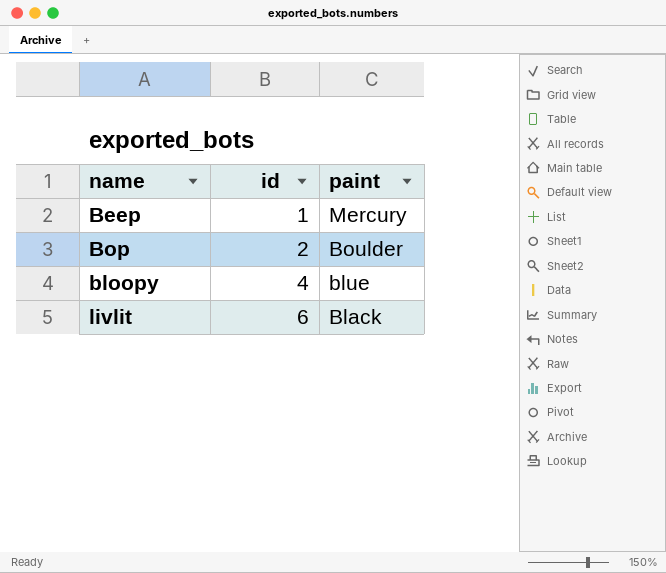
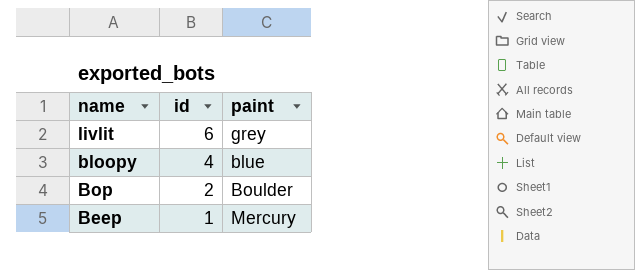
row order: id ascending -> id descending
livlit | paint: Black -> grey

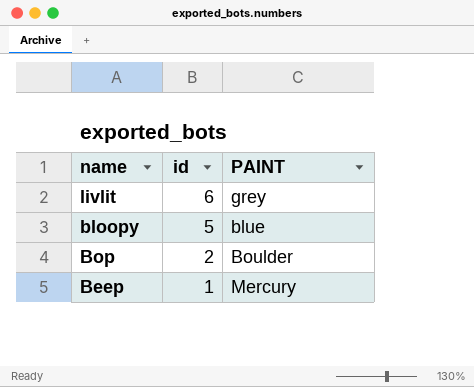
column name: paint -> PAINT
bloopy | id: 4 -> 5

